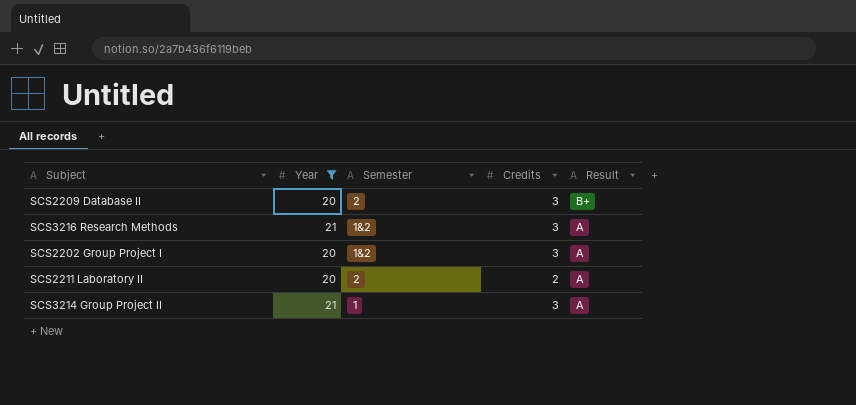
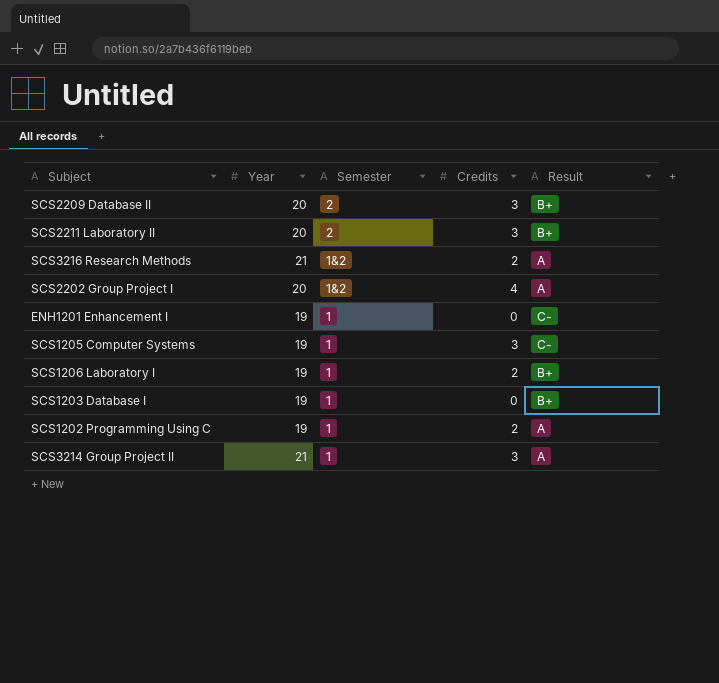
filter: Year != 19 -> none
row order: Result descending -> Semester descending
SCS2211 Laboratory II | Credits: 2 -> 3
SCS2211 Laboratory II | Result: A -> B+
SCS3216 Research Methods | Credits: 3 -> 2
SCS2202 Group Project I | Credits: 3 -> 4

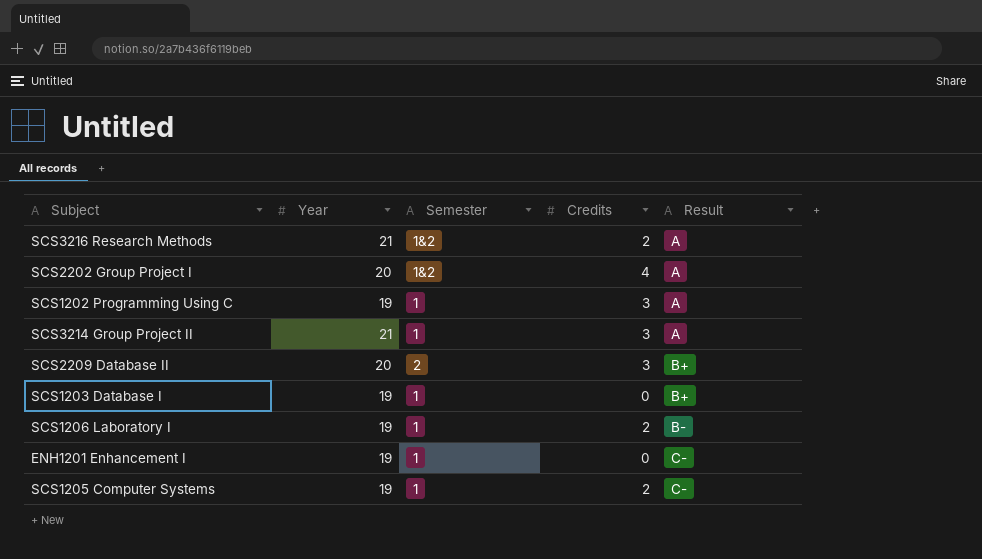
row order: Semester descending -> Result ascending
row SCS2211 Laboratory II: 20 | 2 | 3 | B+ -> none
SCS1202 Programming Using C | Credits: 2 -> 3
SCS1206 Laboratory I | Result: B+ -> B-
SCS1205 Computer Systems | Credits: 3 -> 2

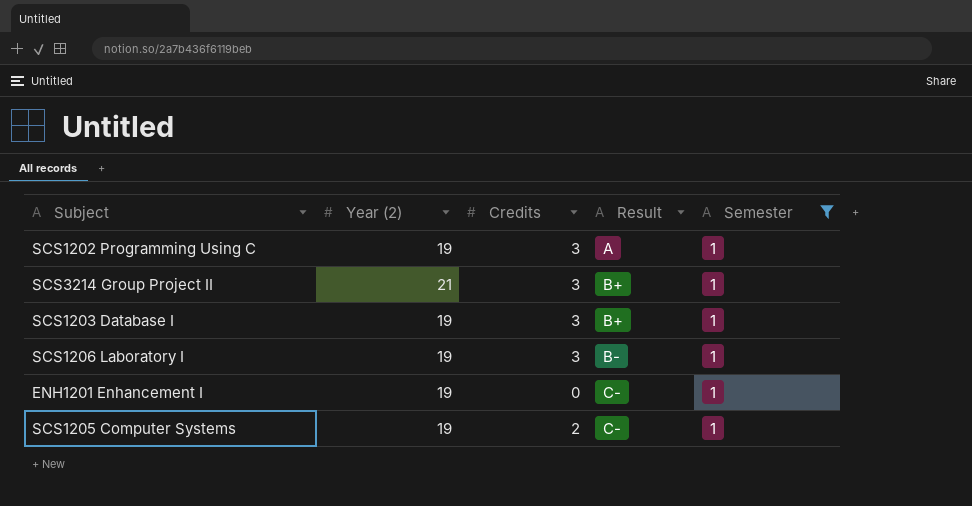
filter: none -> Semester = 1
column name: Year -> Year (2)
column Semester | position: 3 -> 5
SCS3214 Group Project II | Result: A -> B+
SCS1203 Database I | Credits: 0 -> 3
SCS1206 Laboratory I | Credits: 2 -> 3

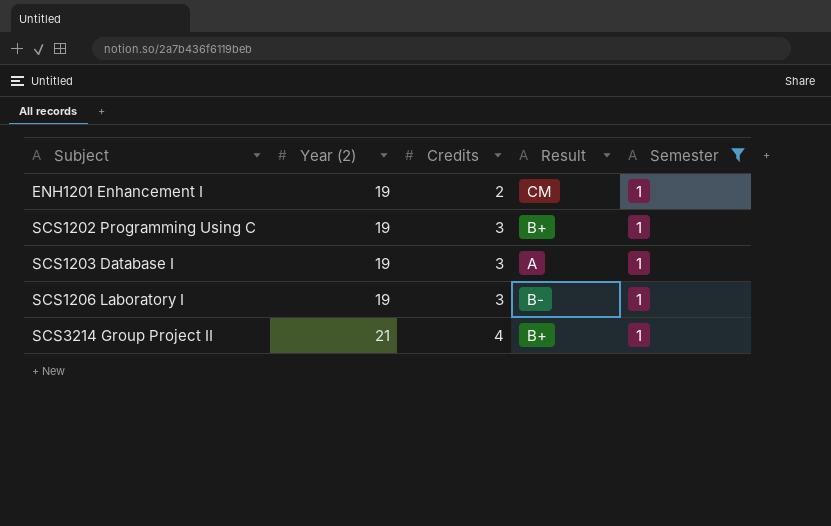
row order: Result ascending -> Subject ascending
row SCS1205 Computer Systems: 19 | 2 | C- | 1 -> none
ENH1201 Enhancement I | Credits: 0 -> 2
ENH1201 Enhancement I | Result: C- -> CM
SCS1202 Programming Using C | Result: A -> B+
SCS1203 Database I | Result: B+ -> A
SCS3214 Group Project II | Credits: 3 -> 4

